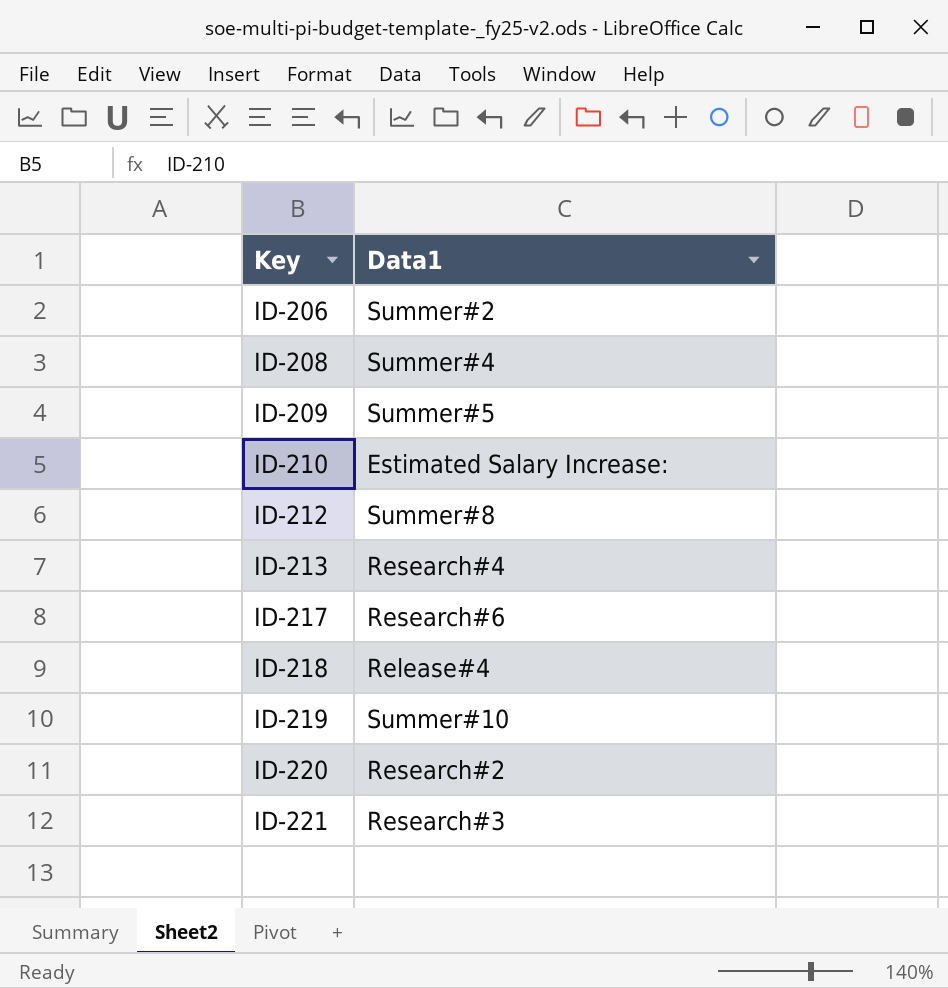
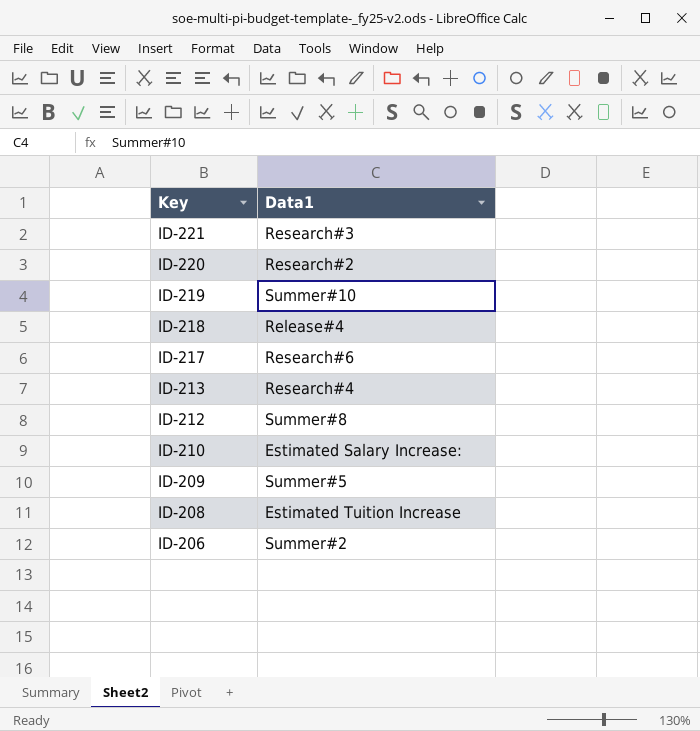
row order: Key ascending -> Key descending
ID-208 | Data1: Summer#4 -> Estimated Tuition Increase

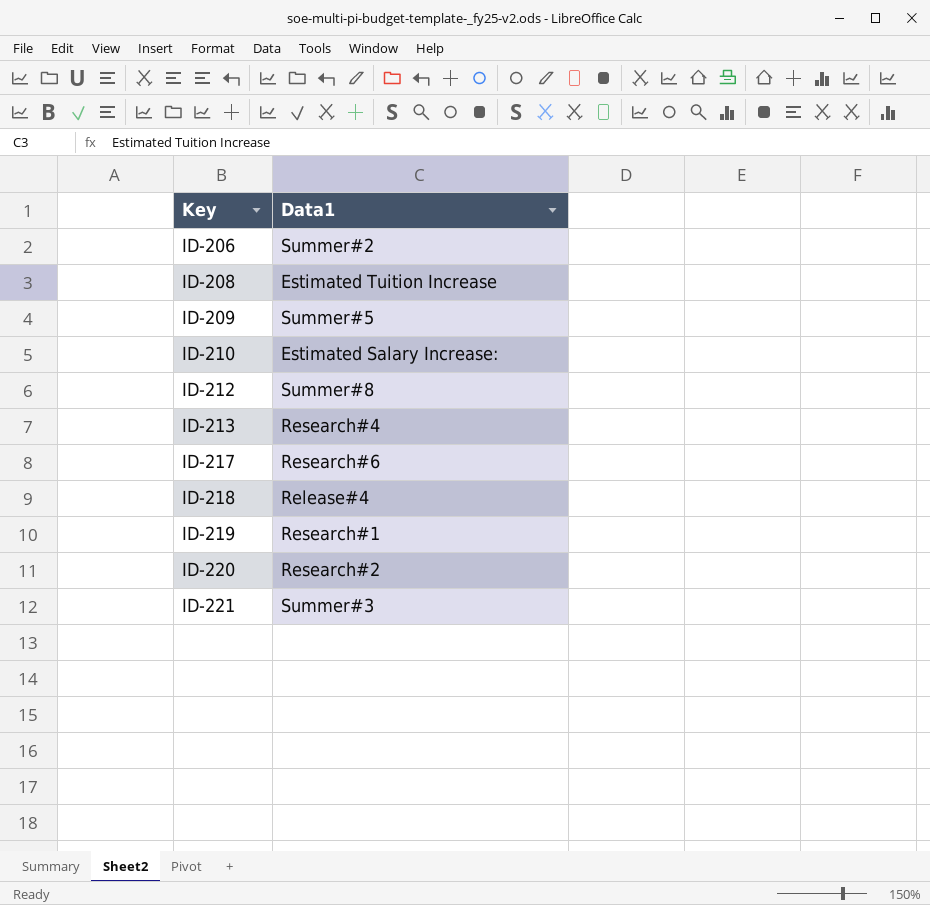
row order: Key descending -> Key ascending
ID-219 | Data1: Summer#10 -> Research#1
ID-221 | Data1: Research#3 -> Summer#3

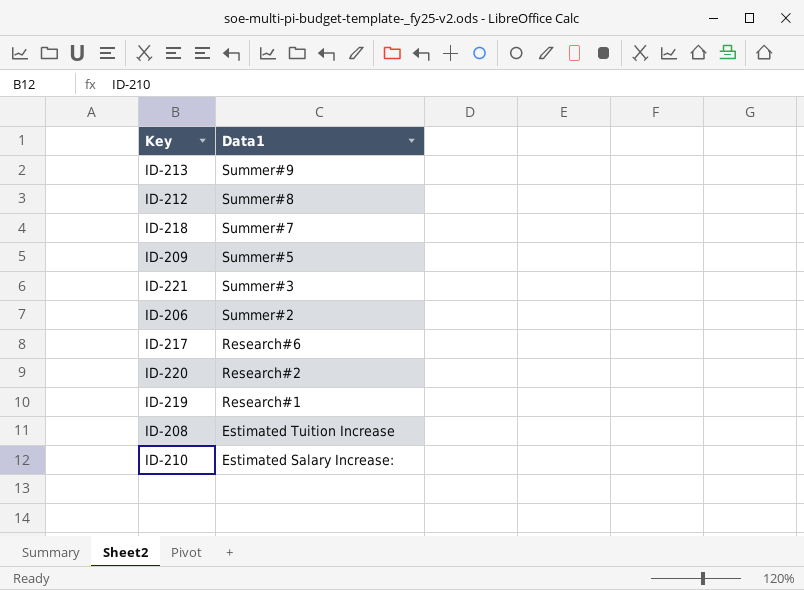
row order: Key ascending -> Data1 descending
ID-213 | Data1: Research#4 -> Summer#9
ID-218 | Data1: Release#4 -> Summer#7

